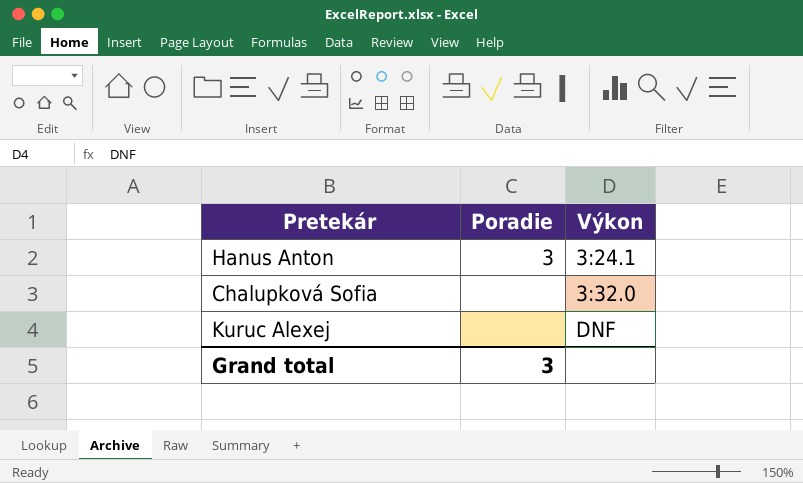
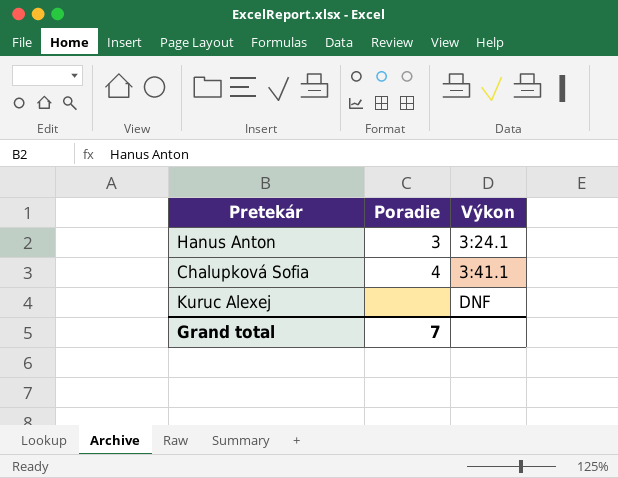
Chalupková Sofia | Poradie: none -> 4
Chalupková Sofia | Výkon: 3:32.0 -> 3:41.1
Grand total | Poradie: 3 -> 7

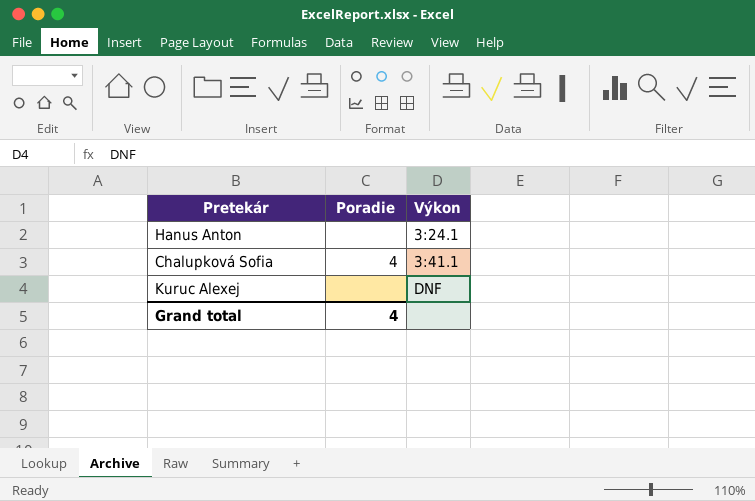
Hanus Anton | Poradie: 3 -> none
Grand total | Poradie: 7 -> 4

